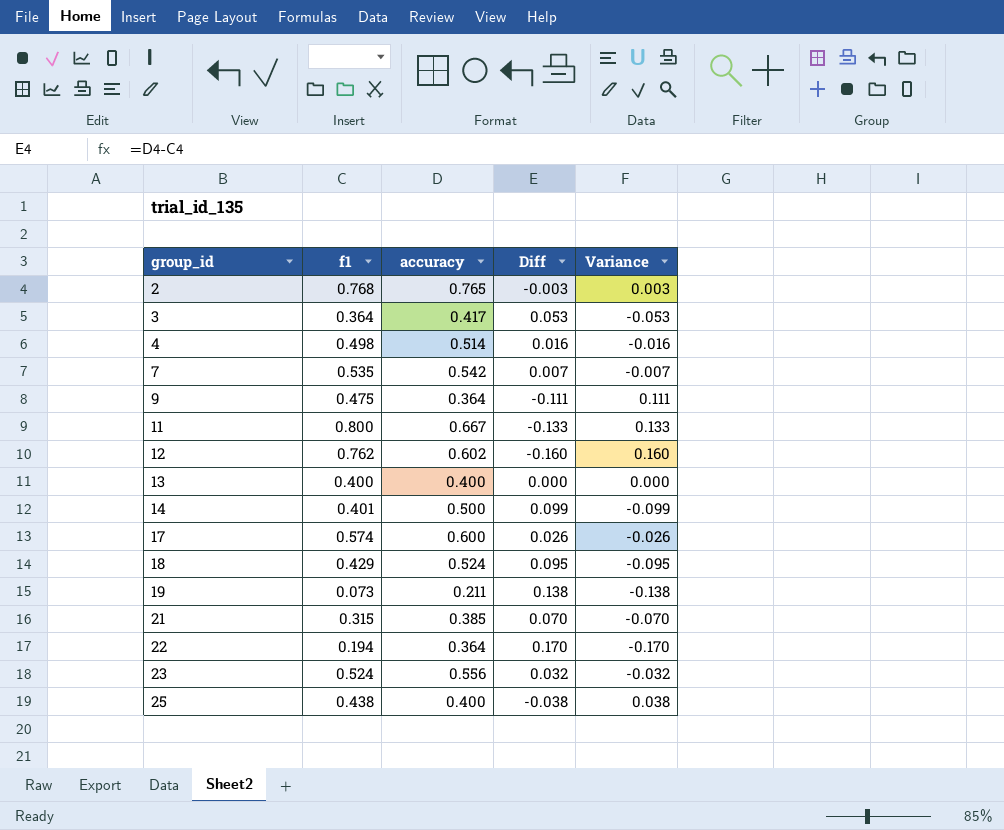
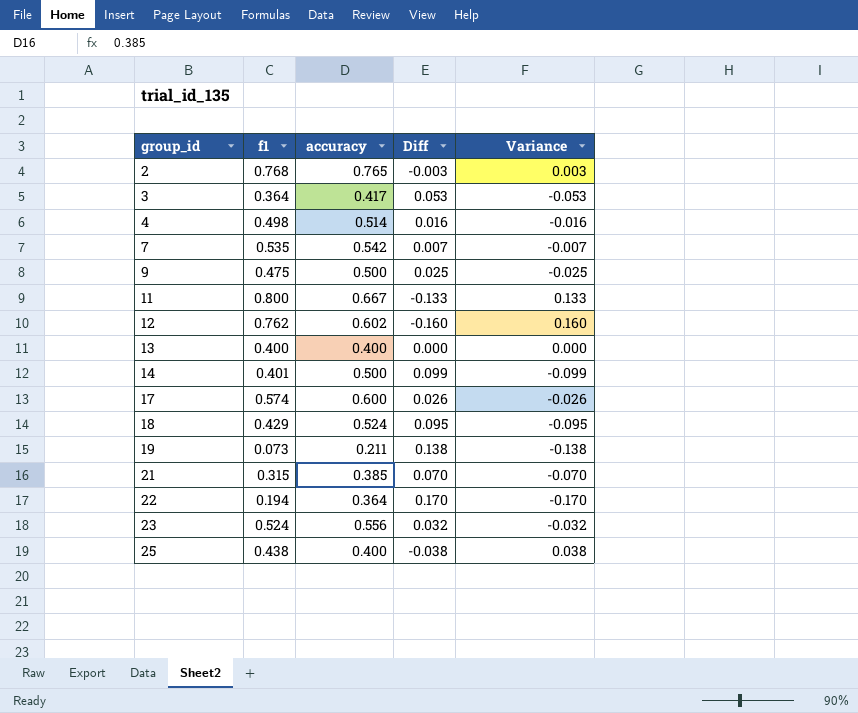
9 | accuracy: 0.364 -> 0.500
9 | Diff: -0.111 -> 0.025
9 | Variance: 0.111 -> -0.025

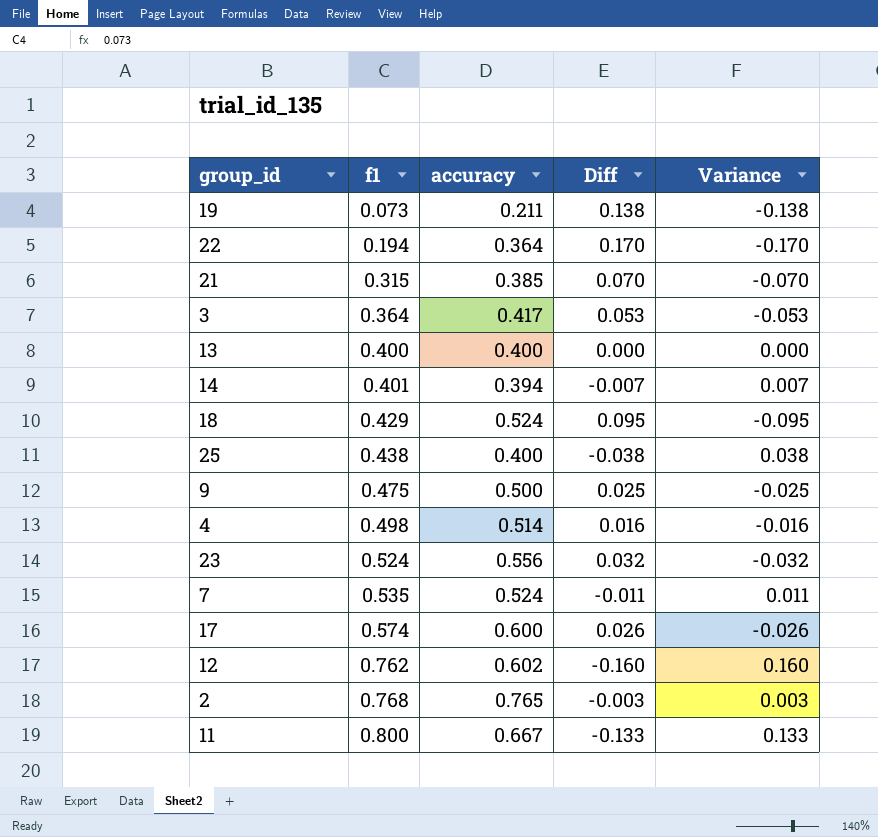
row order: group_id ascending -> f1 ascending
14 | accuracy: 0.500 -> 0.394
14 | Diff: 0.099 -> -0.007
14 | Variance: -0.099 -> 0.007
7 | accuracy: 0.542 -> 0.524
7 | Diff: 0.007 -> -0.011
7 | Variance: -0.007 -> 0.011

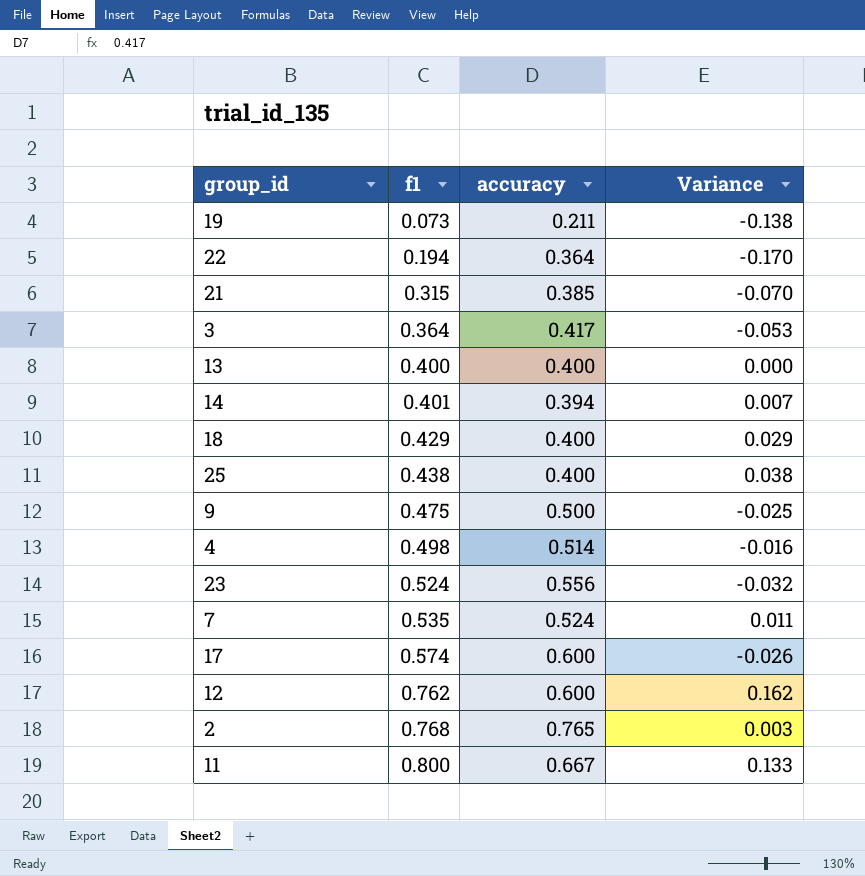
column Diff | formula: [accuracy] - [f1] -> none
18 | accuracy: 0.524 -> 0.400
18 | Variance: -0.095 -> 0.029
12 | accuracy: 0.602 -> 0.600
12 | Variance: 0.160 -> 0.162

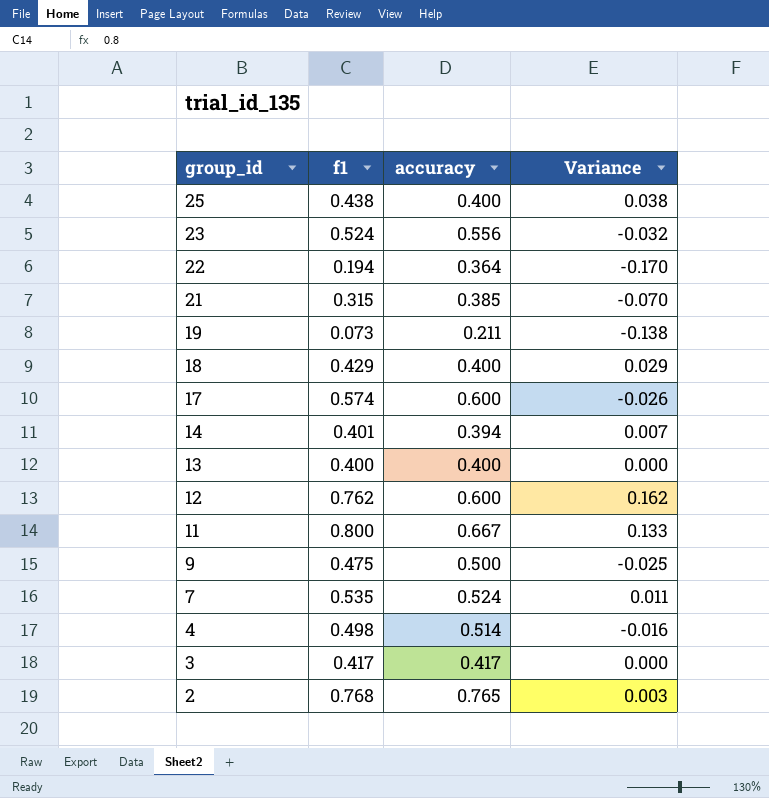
row order: f1 ascending -> group_id descending
3 | f1: 0.364 -> 0.417
3 | Variance: -0.053 -> 0.000

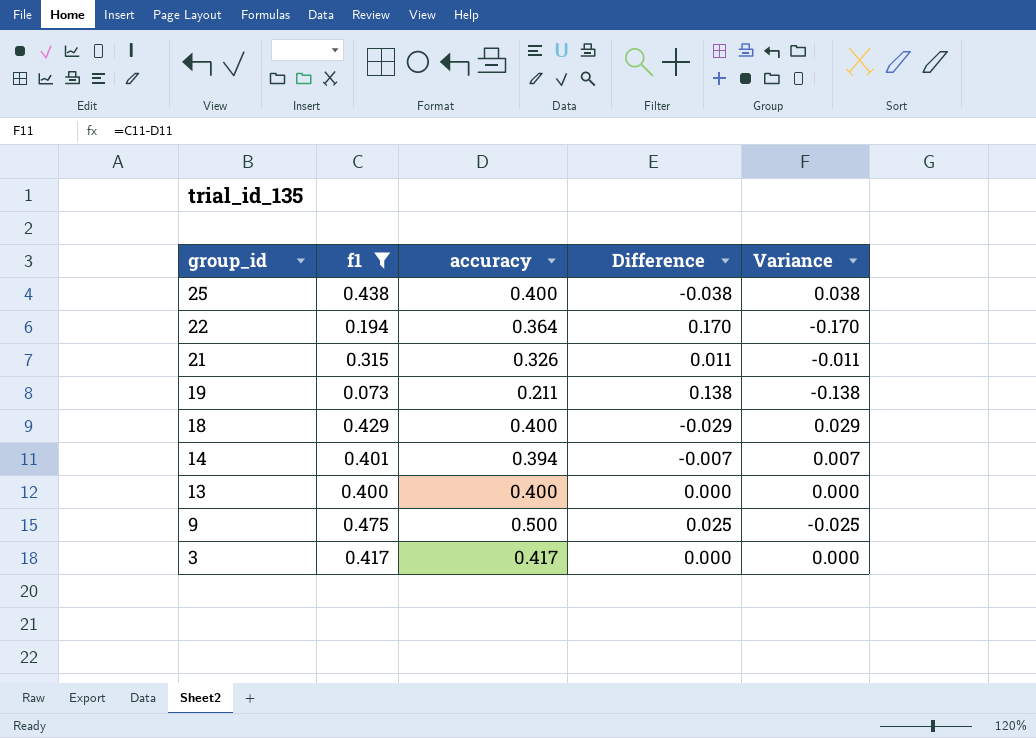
filter: none -> f1 <= 0.475
column Difference | formula: none -> [accuracy] - [f1]
21 | accuracy: 0.385 -> 0.326
21 | Variance: -0.070 -> -0.011

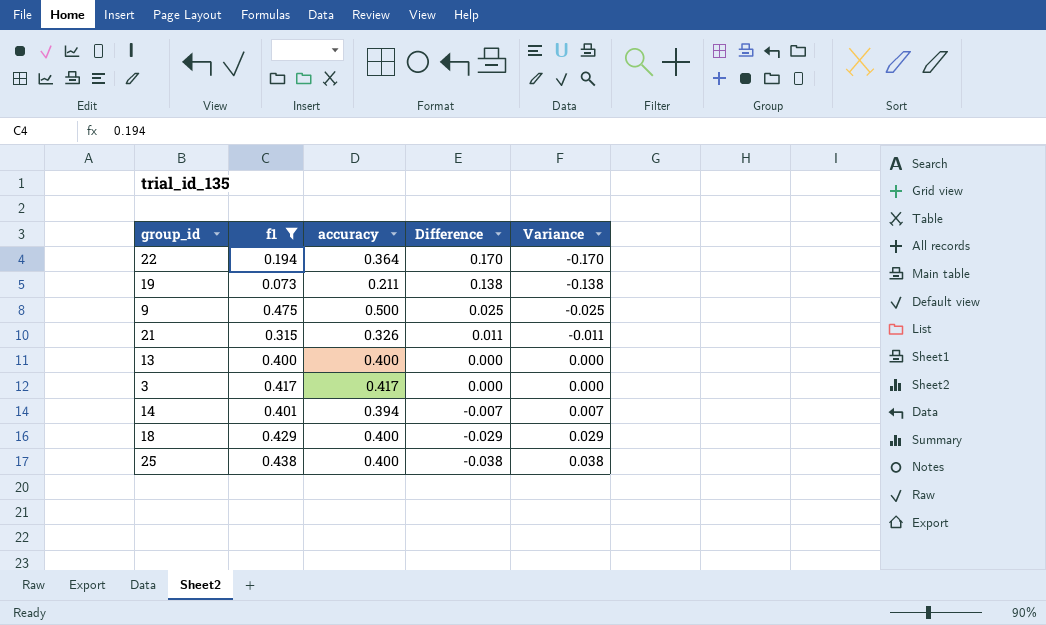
row order: group_id descending -> Difference descending

